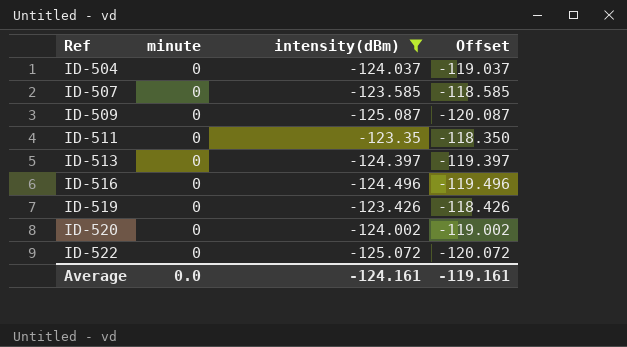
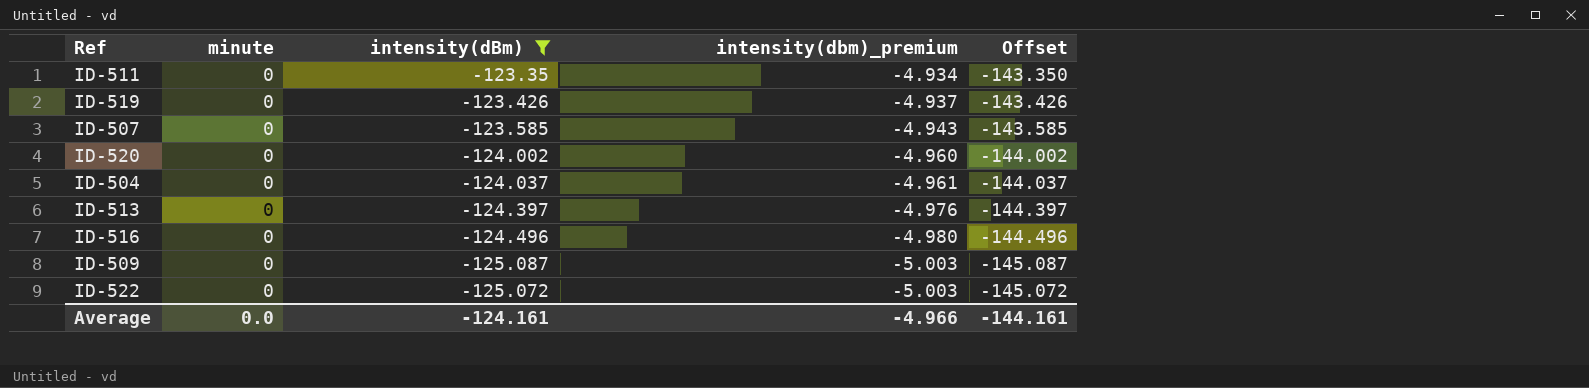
row order: Ref ascending -> intensity(dbm)_premium descending
column intensity(dbm)_premium | formula: none -> [intensity(dBm)] * 0.04
column Offset | formula: [intensity(dBm)] + 5 -> [intensity(dBm)] - 20
Average | Offset: -119.161 -> -144.161

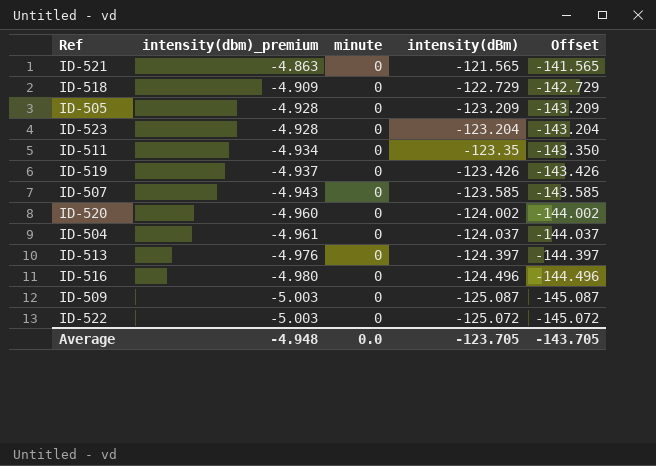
filter: intensity(dBm) <= -123.35 -> none
column intensity(dbm)_premium | position: 4 -> 2
Average | intensity(dbm)_premium: -4.966 -> -4.948
Average | intensity(dBm): -124.161 -> -123.705
Average | Offset: -144.161 -> -143.705

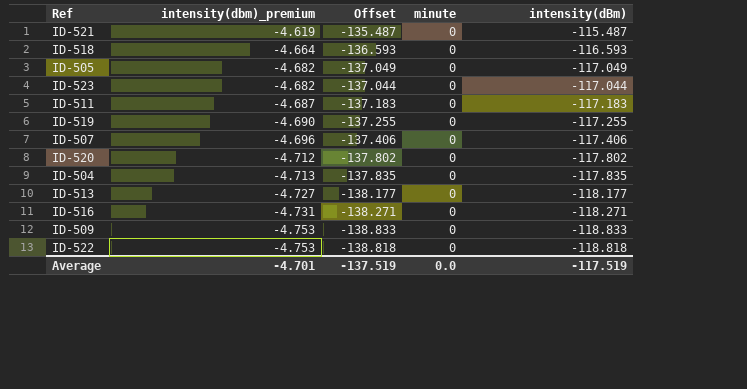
column Offset | position: 5 -> 3
ID-521 | intensity(dbm)_premium: -4.863 -> -4.619
ID-521 | Offset: -141.565 -> -135.487
ID-521 | intensity(dBm): -121.565 -> -115.487
ID-518 | intensity(dbm)_premium: -4.909 -> -4.664
ID-518 | Offset: -142.729 -> -136.593
ID-518 | intensity(dBm): -122.729 -> -116.593
ID-505 | intensity(dbm)_premium: -4.928 -> -4.682
ID-505 | Offset: -143.209 -> -137.049
ID-505 | intensity(dBm): -123.209 -> -117.049
ID-523 | intensity(dbm)_premium: -4.928 -> -4.682
ID-523 | Offset: -143.204 -> -137.044
ID-523 | intensity(dBm): -123.204 -> -117.044
ID-511 | intensity(dbm)_premium: -4.934 -> -4.687
ID-511 | Offset: -143.350 -> -137.183
ID-511 | intensity(dBm): -123.35 -> -117.183
ID-519 | intensity(dbm)_premium: -4.937 -> -4.690
ID-519 | Offset: -143.426 -> -137.255
ID-519 | intensity(dBm): -123.426 -> -117.255
ID-507 | intensity(dbm)_premium: -4.943 -> -4.696
ID-507 | Offset: -143.585 -> -137.406
ID-507 | intensity(dBm): -123.585 -> -117.406
ID-520 | intensity(dbm)_premium: -4.960 -> -4.712
ID-520 | Offset: -144.002 -> -137.802
ID-520 | intensity(dBm): -124.002 -> -117.802
ID-504 | intensity(dbm)_premium: -4.961 -> -4.713
ID-504 | Offset: -144.037 -> -137.835
ID-504 | intensity(dBm): -124.037 -> -117.835
ID-513 | intensity(dbm)_premium: -4.976 -> -4.727
ID-513 | Offset: -144.397 -> -138.177
ID-513 | intensity(dBm): -124.397 -> -118.177
ID-516 | intensity(dbm)_premium: -4.980 -> -4.731
ID-516 | Offset: -144.496 -> -138.271
ID-516 | intensity(dBm): -124.496 -> -118.271
ID-509 | intensity(dbm)_premium: -5.003 -> -4.753
ID-509 | Offset: -145.087 -> -138.833
ID-509 | intensity(dBm): -125.087 -> -118.833
ID-522 | intensity(dbm)_premium: -5.003 -> -4.753
ID-522 | Offset: -145.072 -> -138.818
ID-522 | intensity(dBm): -125.072 -> -118.818
Average | intensity(dbm)_premium: -4.948 -> -4.701
Average | Offset: -143.705 -> -137.519
Average | intensity(dBm): -123.705 -> -117.519

